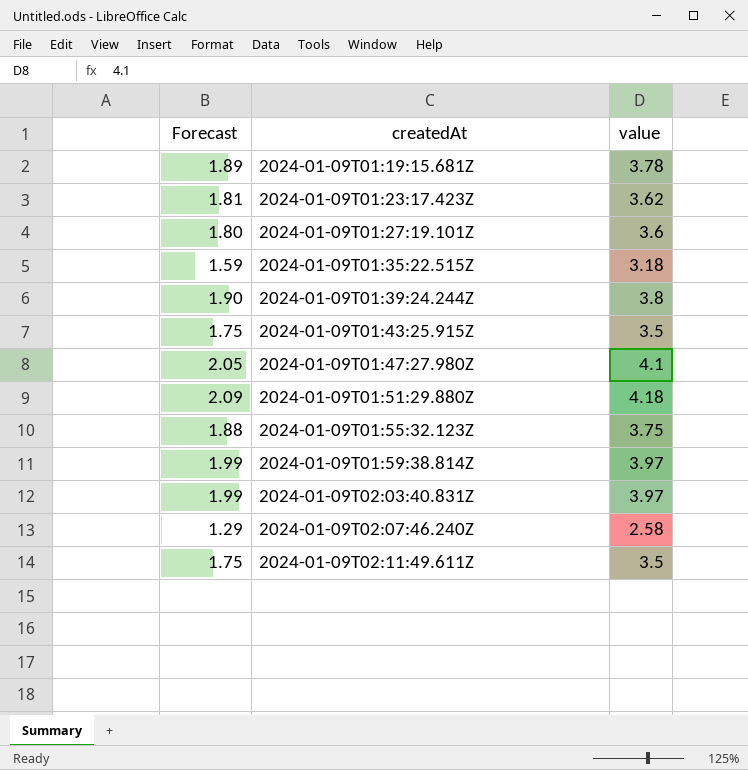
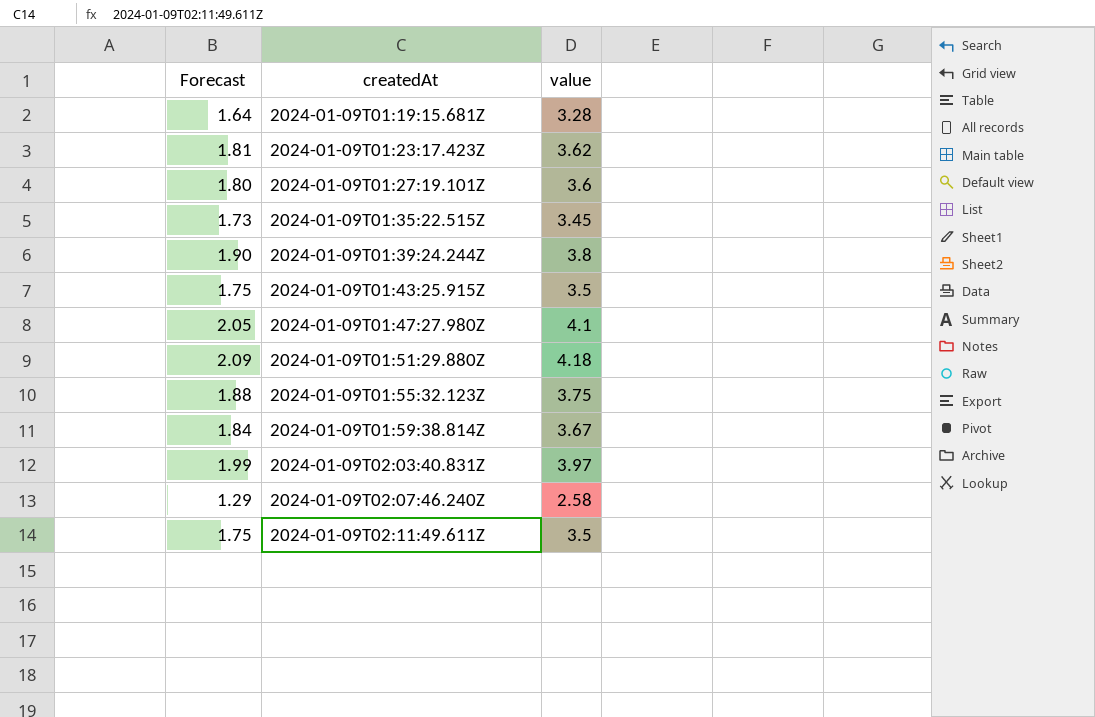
2024-01-09T01:19:15.681Z | Forecast: 1.89 -> 1.64
2024-01-09T01:19:15.681Z | value: 3.78 -> 3.28
2024-01-09T01:35:22.515Z | Forecast: 1.59 -> 1.73
2024-01-09T01:35:22.515Z | value: 3.18 -> 3.45
2024-01-09T01:59:38.814Z | Forecast: 1.99 -> 1.84
2024-01-09T01:59:38.814Z | value: 3.97 -> 3.67

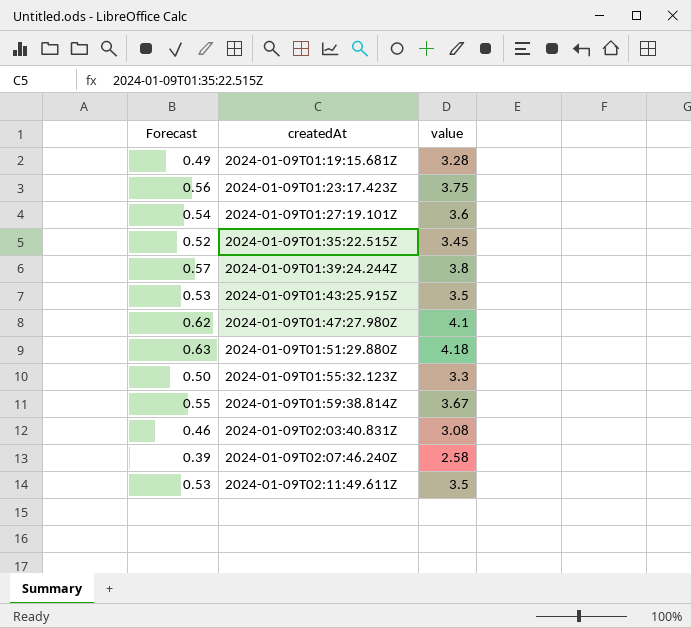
column Forecast | formula: [value] * 0.5 -> [value] * 0.15
2024-01-09T01:23:17.423Z | value: 3.62 -> 3.75
2024-01-09T01:55:32.123Z | value: 3.75 -> 3.3
2024-01-09T02:03:40.831Z | value: 3.97 -> 3.08

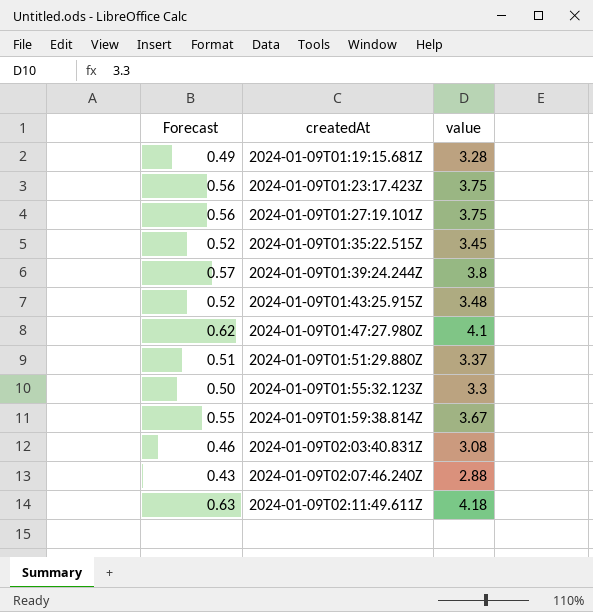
2024-01-09T01:27:19.101Z | Forecast: 0.54 -> 0.56
2024-01-09T01:27:19.101Z | value: 3.6 -> 3.75
2024-01-09T01:43:25.915Z | Forecast: 0.53 -> 0.52
2024-01-09T01:43:25.915Z | value: 3.5 -> 3.48
2024-01-09T01:51:29.880Z | Forecast: 0.63 -> 0.51
2024-01-09T01:51:29.880Z | value: 4.18 -> 3.37
2024-01-09T02:07:46.240Z | Forecast: 0.39 -> 0.43
2024-01-09T02:07:46.240Z | value: 2.58 -> 2.88
2024-01-09T02:11:49.611Z | Forecast: 0.53 -> 0.63
2024-01-09T02:11:49.611Z | value: 3.5 -> 4.18

